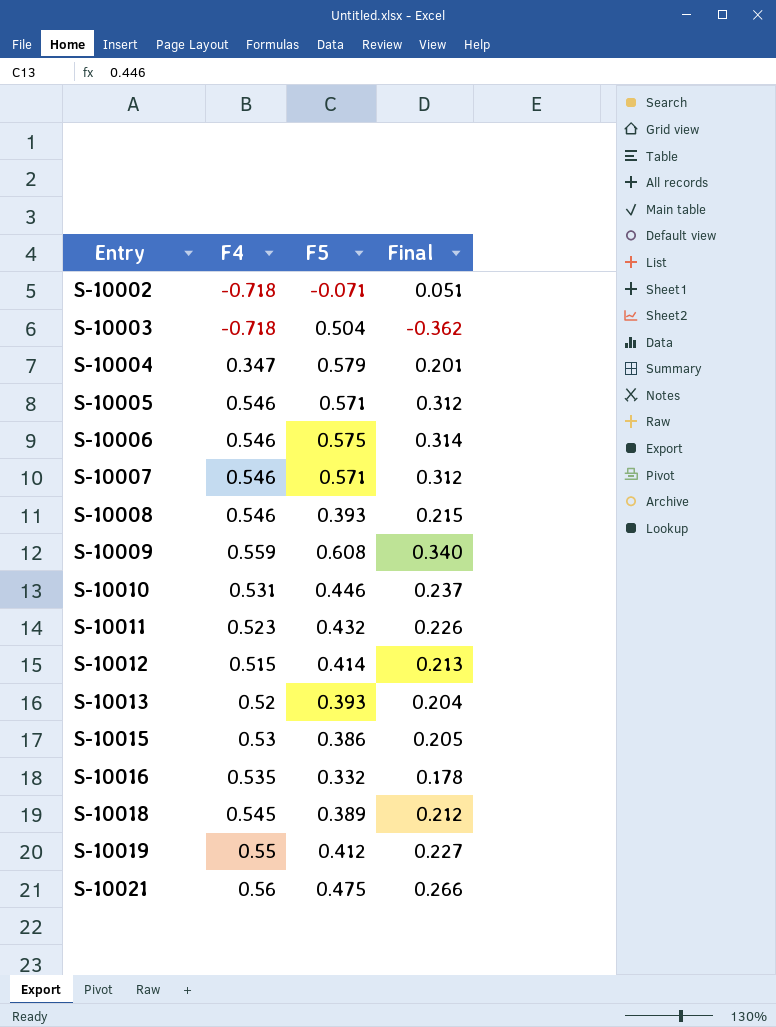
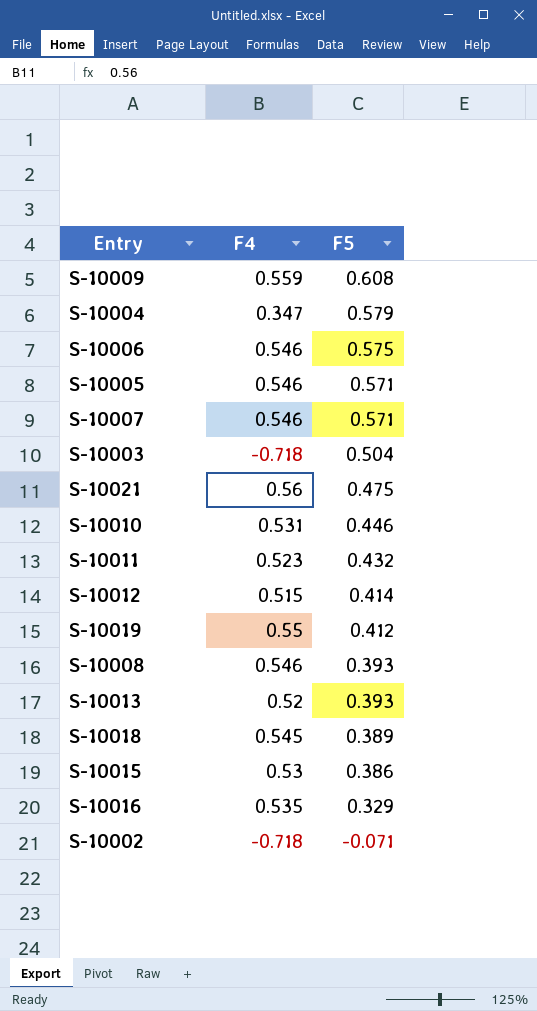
row order: Entry ascending -> F5 descending
column Final | formula: [F4] * [F5] -> none
S-10016 | F5: 0.332 -> 0.329

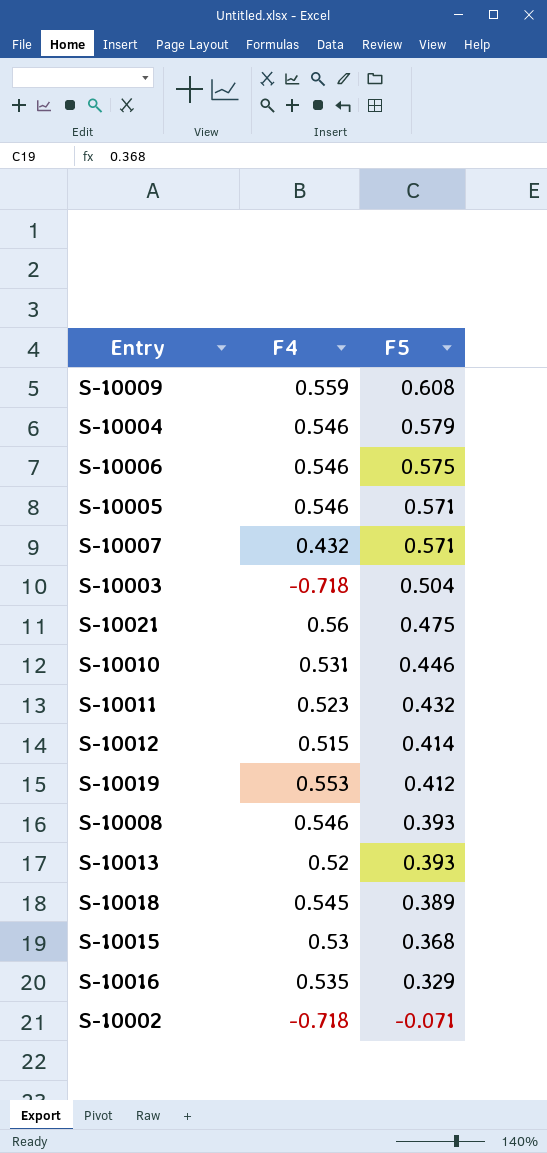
S-10004 | F4: 0.347 -> 0.546
S-10007 | F4: 0.546 -> 0.432
S-10019 | F4: 0.55 -> 0.553
S-10015 | F5: 0.386 -> 0.368

